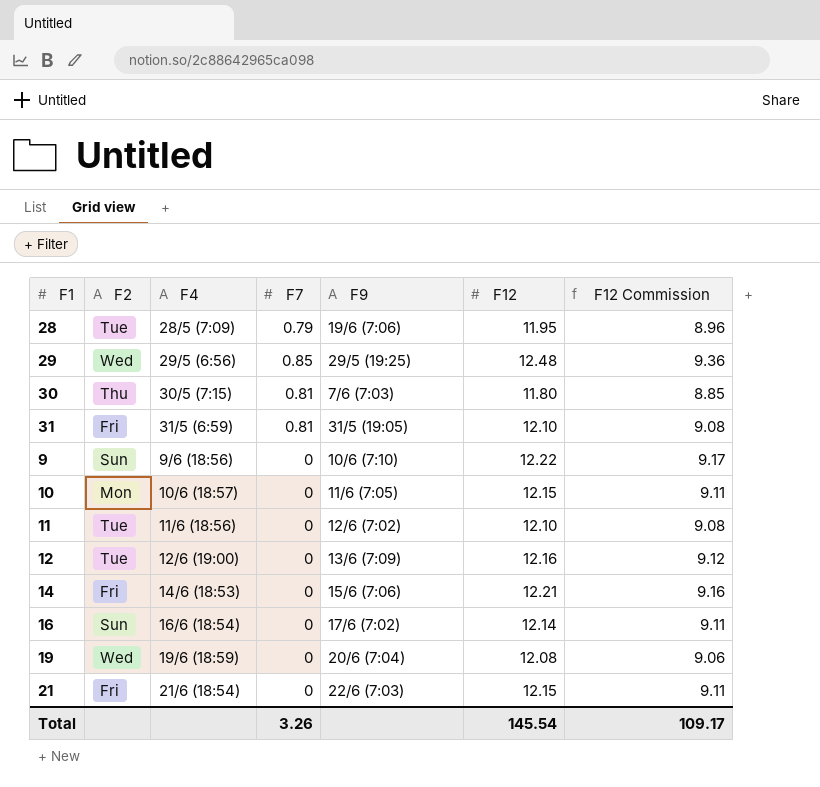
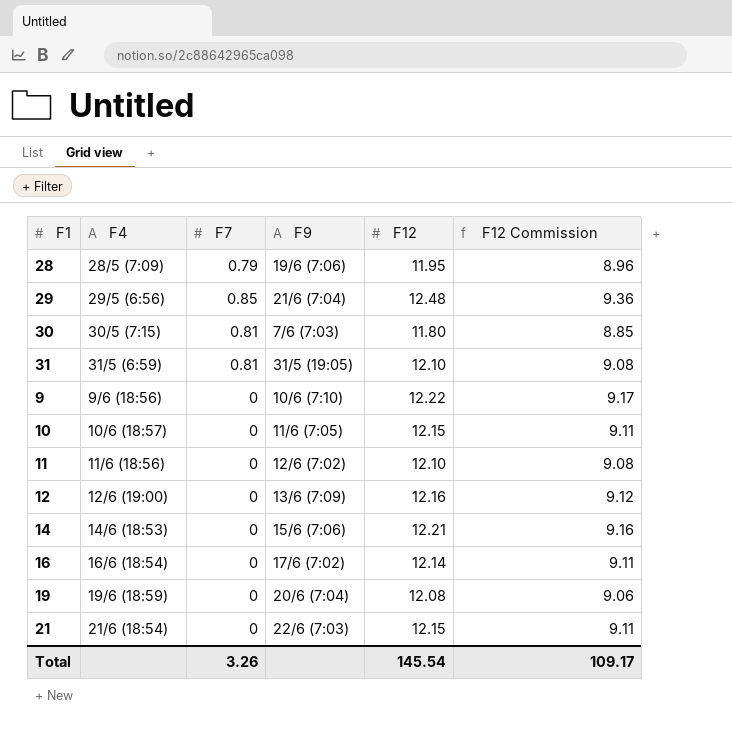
column F2 | position: 2 -> none
29 | F9: 29/5 (19:25) -> 21/6 (7:04)

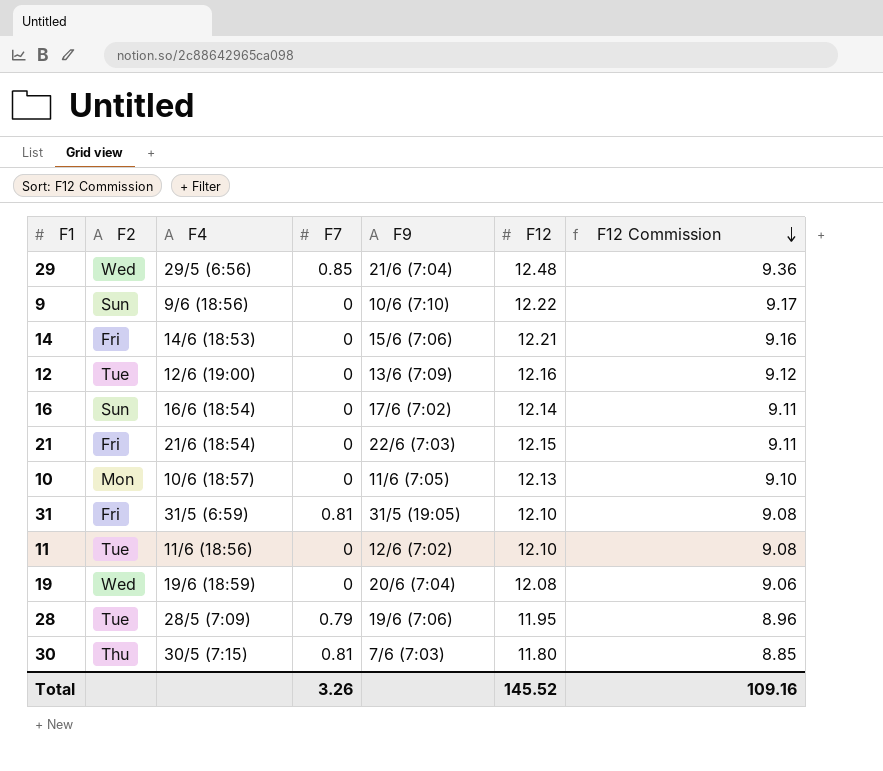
row order: none -> F12 Commission descending
column F2 | position: none -> 2
10 | F12: 12.15 -> 12.13
10 | F12 Commission: 9.11 -> 9.10
Total | F12: 145.54 -> 145.52
Total | F12 Commission: 109.17 -> 109.16

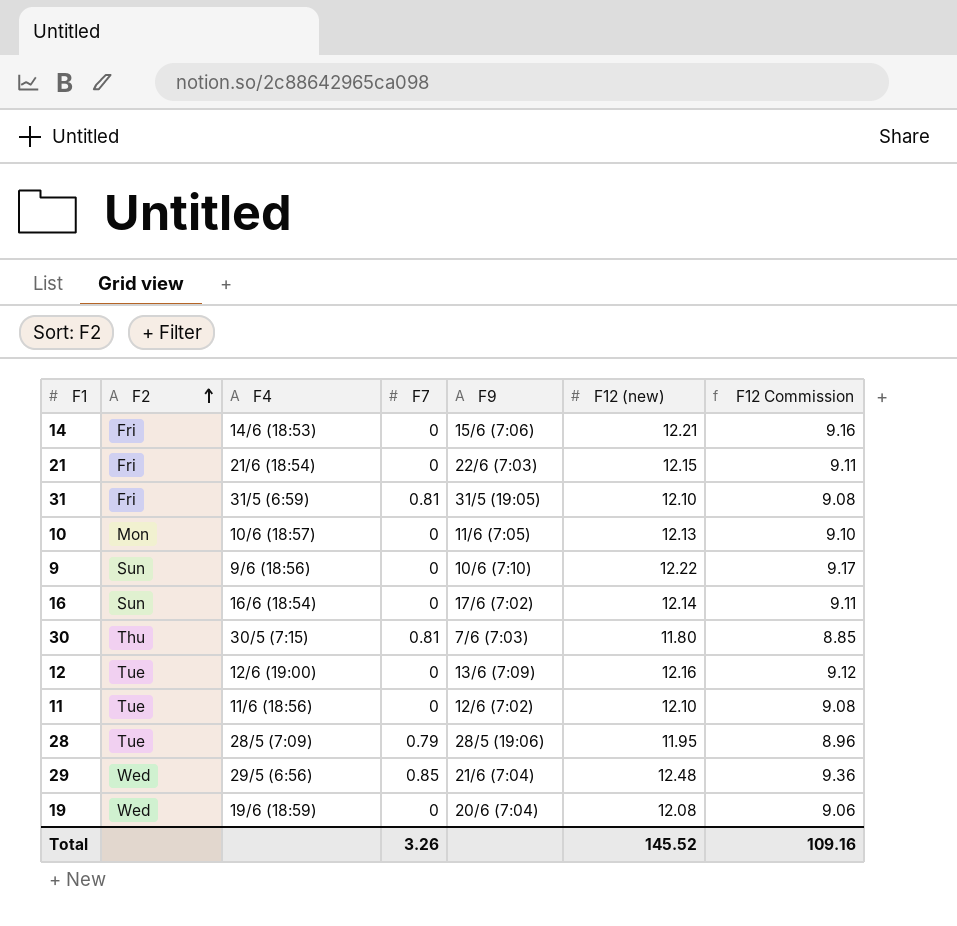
row order: F12 Commission descending -> F2 ascending
column name: F12 -> F12 (new)
28 | F9: 19/6 (7:06) -> 28/5 (19:06)

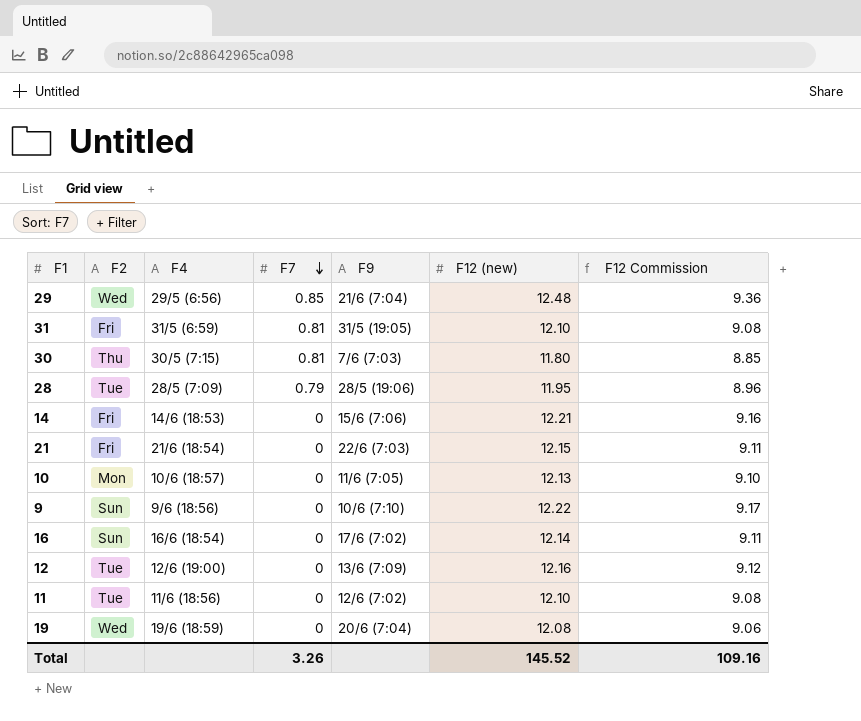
row order: F2 ascending -> F7 descending

